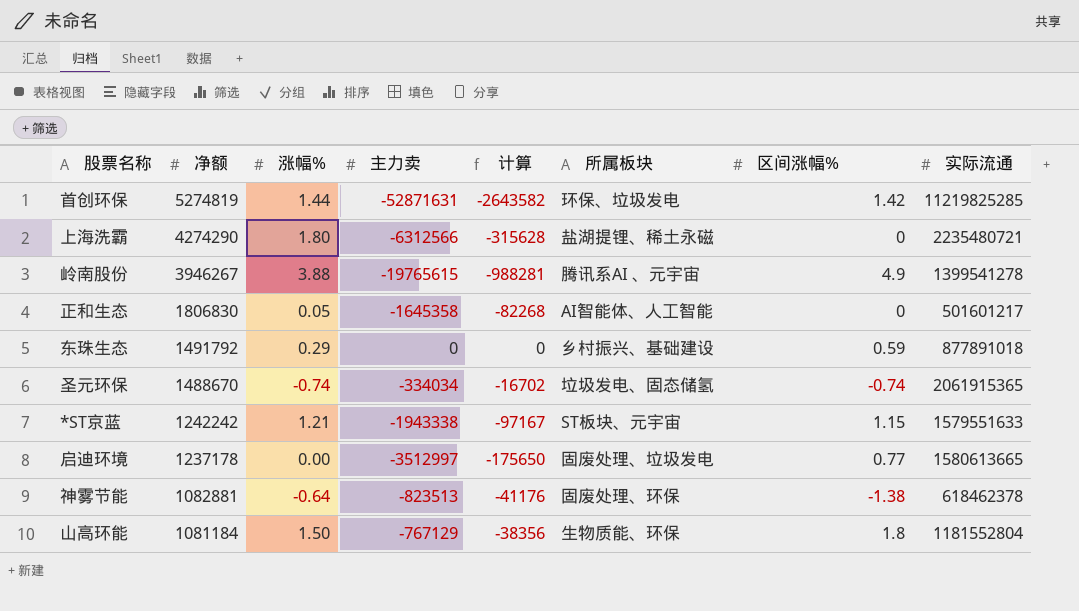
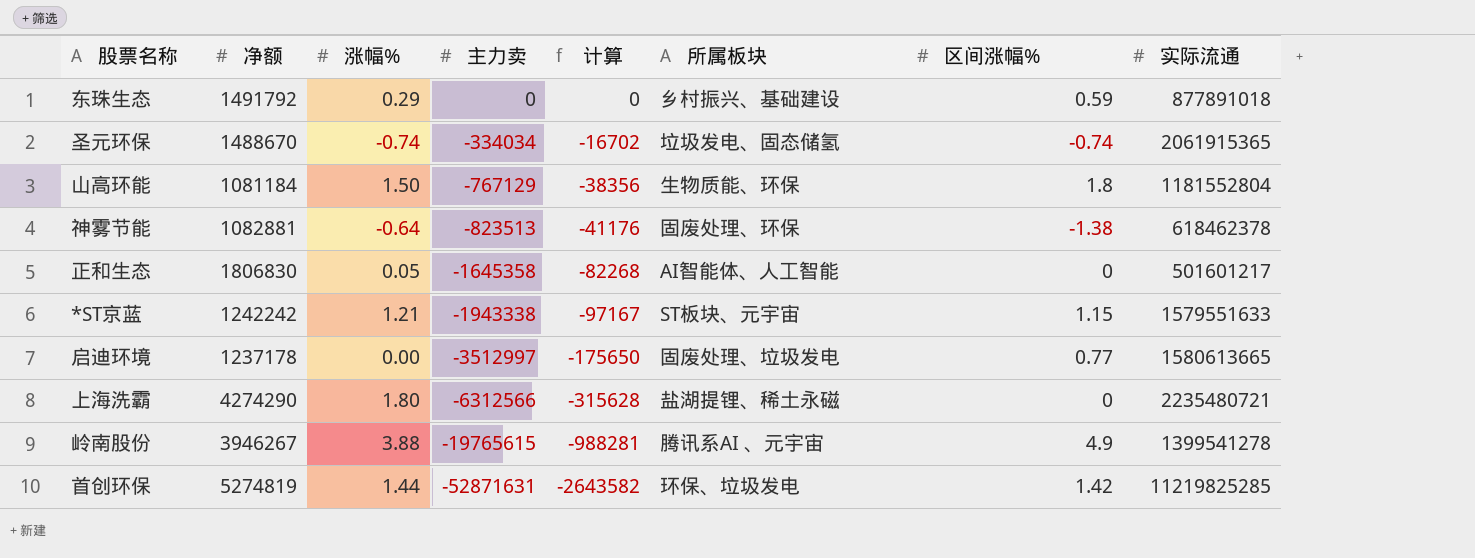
row order: 净额 descending -> 主力卖 descending

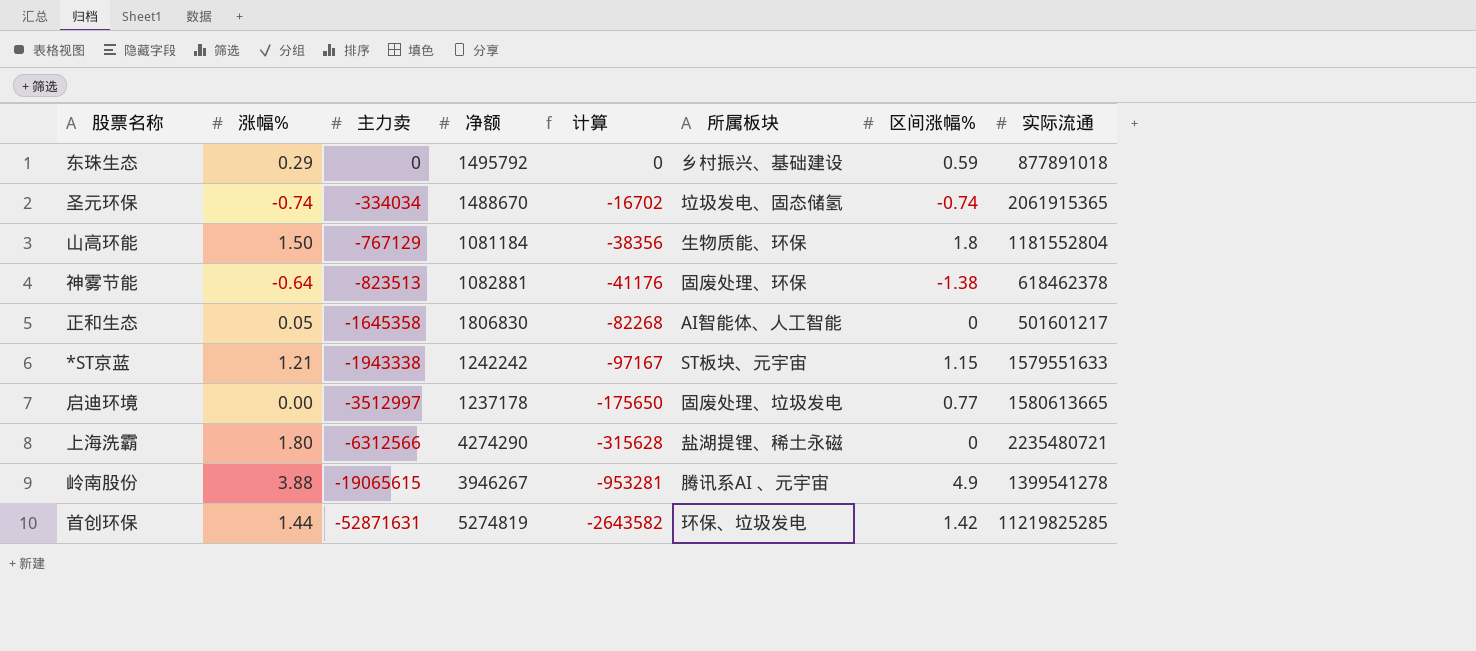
column 净额 | position: 2 -> 4
东珠生态 | 净额: 1491792 -> 1495792
岭南股份 | 主力卖: -19765615 -> -19065615
岭南股份 | 计算: -988281 -> -953281

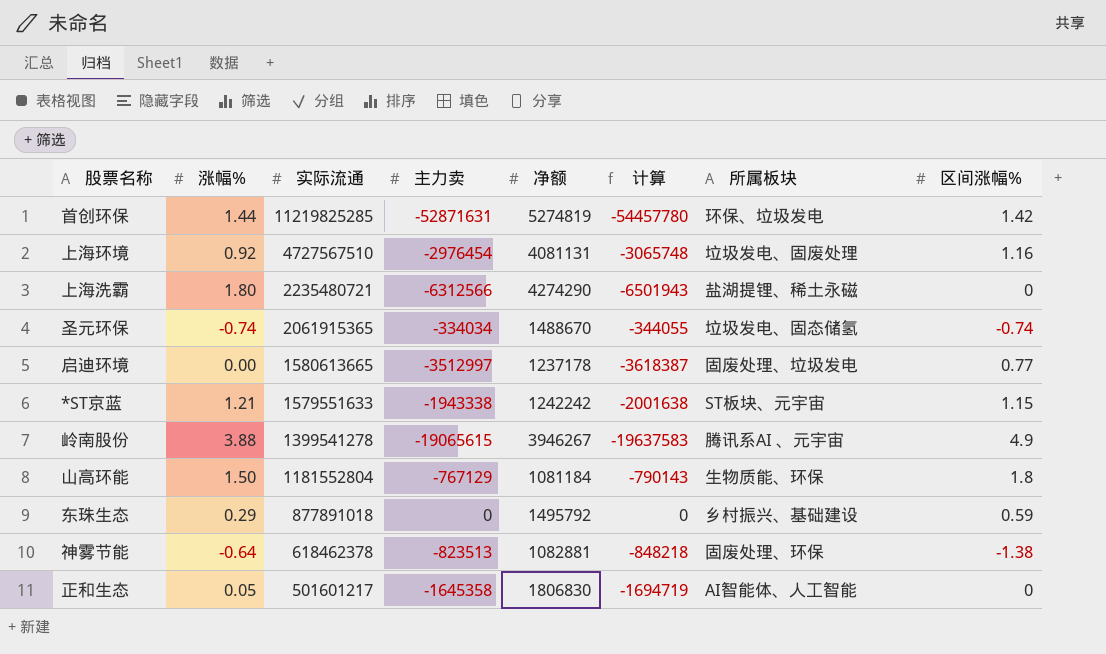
row order: 主力卖 descending -> 实际流通 descending
column 实际流通 | position: 8 -> 3
column 计算 | formula: [主力卖] * 0.05 -> [主力卖] * 1.03
row 上海环境: none -> 0.92 | 4727567510 | -2976454 | 4081131 | -3065748 | 垃圾发电、固废处理 | 1.16

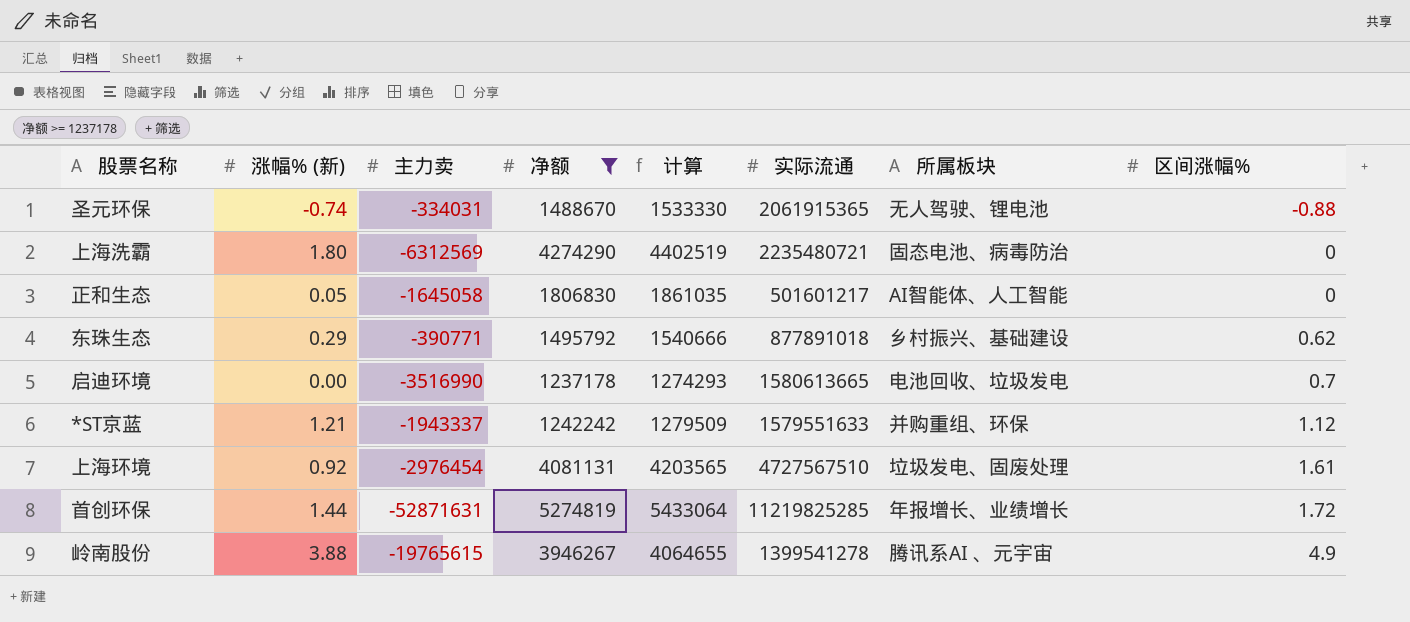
filter: none -> 净额 >= 1237178
row order: 实际流通 descending -> 区间涨幅% ascending
column name: 涨幅% -> 涨幅% (新)
column 计算 | formula: [主力卖] * 1.03 -> [净额] * 1.03
column 实际流通 | position: 3 -> 6
圣元环保 | 主力卖: -334034 -> -334031
圣元环保 | 所属板块: 垃圾发电、固态储氢 -> 无人驾驶、锂电池
圣元环保 | 区间涨幅%: -0.74 -> -0.88
上海洗霸 | 主力卖: -6312566 -> -6312569
上海洗霸 | 所属板块: 盐湖提锂、稀土永磁 -> 固态电池、病毒防治
正和生态 | 主力卖: -1645358 -> -1645058
东珠生态 | 主力卖: 0 -> -390771
东珠生态 | 区间涨幅%: 0.59 -> 0.62
启迪环境 | 主力卖: -3512997 -> -3516990
启迪环境 | 所属板块: 固废处理、垃圾发电 -> 电池回收、垃圾发电
启迪环境 | 区间涨幅%: 0.77 -> 0.7
*ST京蓝 | 主力卖: -1943338 -> -1943337
*ST京蓝 | 所属板块: ST板块、元宇宙 -> 并购重组、环保
*ST京蓝 | 区间涨幅%: 1.15 -> 1.12
上海环境 | 区间涨幅%: 1.16 -> 1.61
首创环保 | 所属板块: 环保、垃圾发电 -> 年报增长、业绩增长
首创环保 | 区间涨幅%: 1.42 -> 1.72
岭南股份 | 主力卖: -19065615 -> -19765615

